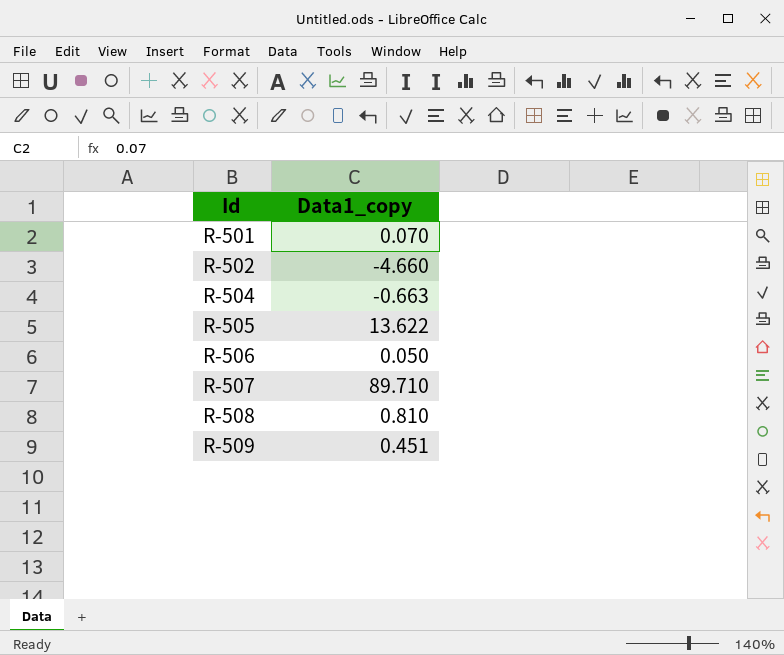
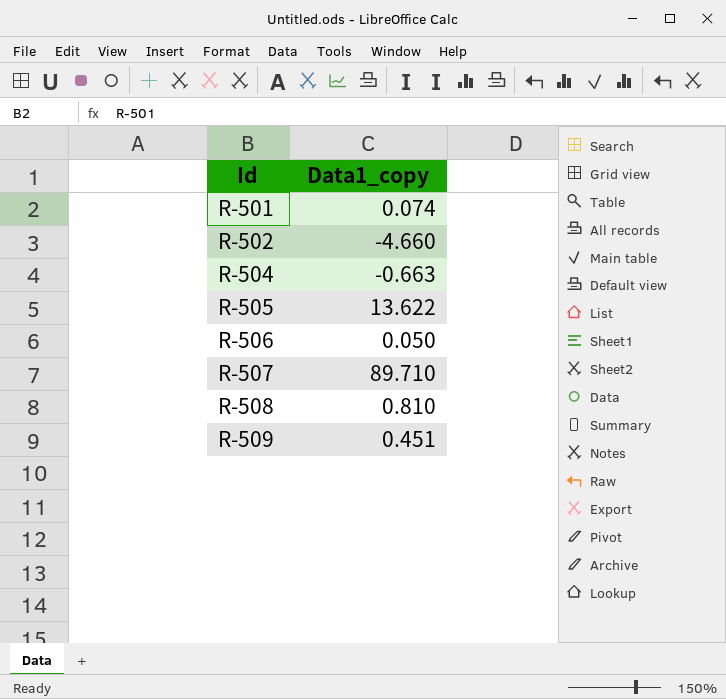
R-501 | Data1_copy: 0.070 -> 0.074

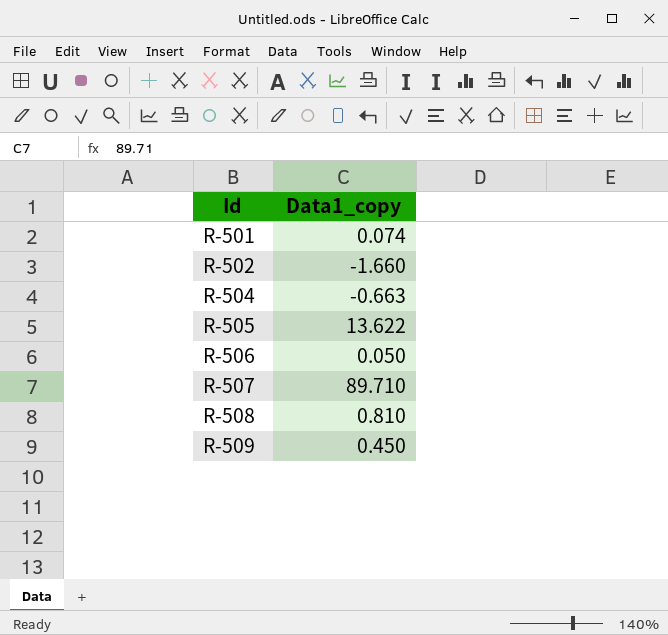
R-502 | Data1_copy: -4.660 -> -1.660
R-509 | Data1_copy: 0.451 -> 0.450

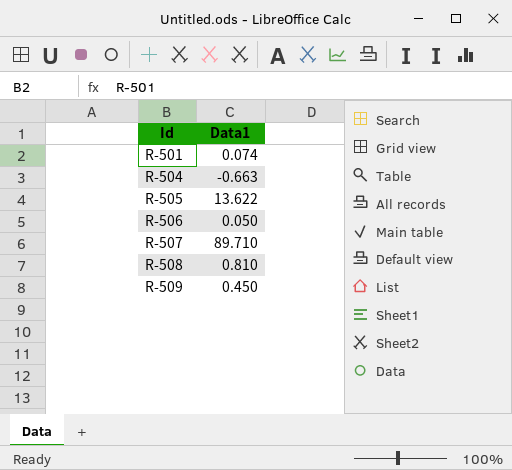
column name: Data1_copy -> Data1
row R-502: -1.660 -> none

